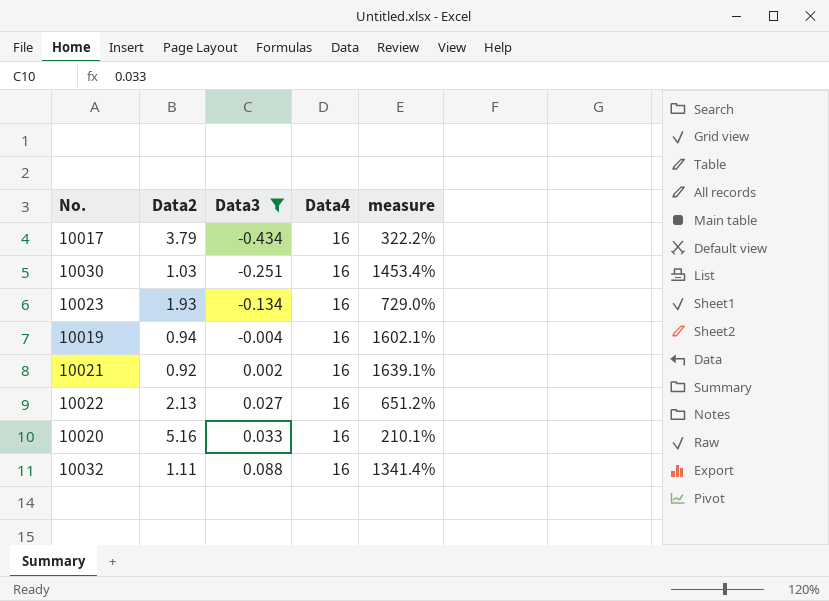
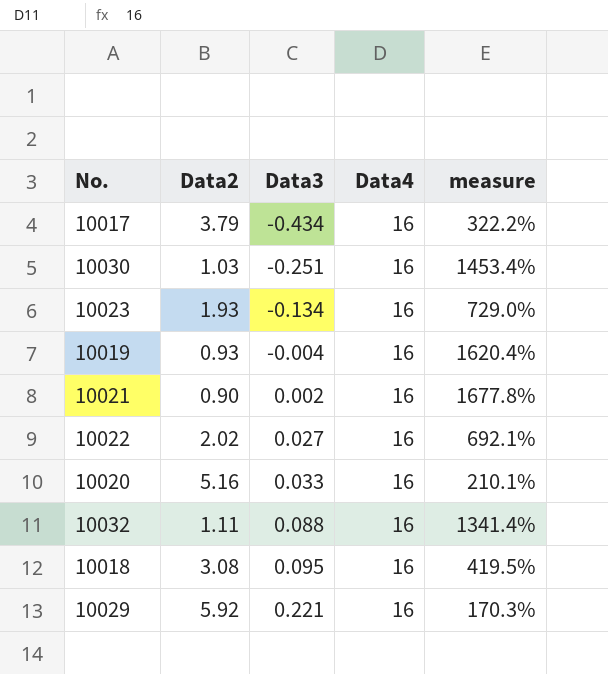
filter: Data3 <= 0.088 -> none
10019 | Data2: 0.94 -> 0.93
10019 | measure: 1602.1% -> 1620.4%
10021 | Data2: 0.92 -> 0.90
10021 | measure: 1639.1% -> 1677.8%
10022 | Data2: 2.13 -> 2.02
10022 | measure: 651.2% -> 692.1%

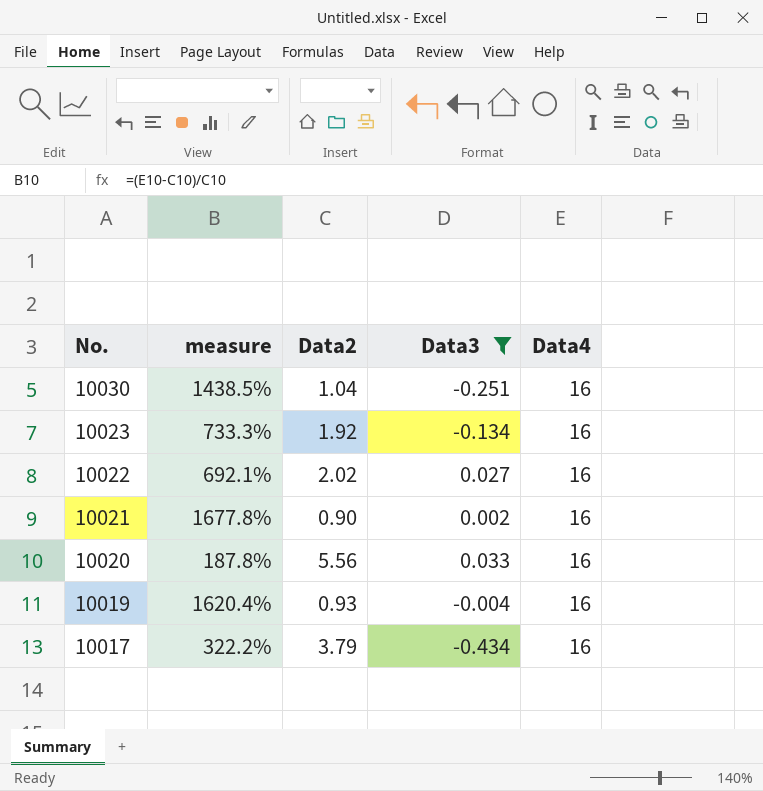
filter: none -> Data3 <= 0.033
row order: Data3 ascending -> No. descending
column measure | position: 5 -> 2
10030 | measure: 1453.4% -> 1438.5%
10030 | Data2: 1.03 -> 1.04
10023 | measure: 729.0% -> 733.3%
10023 | Data2: 1.93 -> 1.92
10020 | measure: 210.1% -> 187.8%
10020 | Data2: 5.16 -> 5.56

